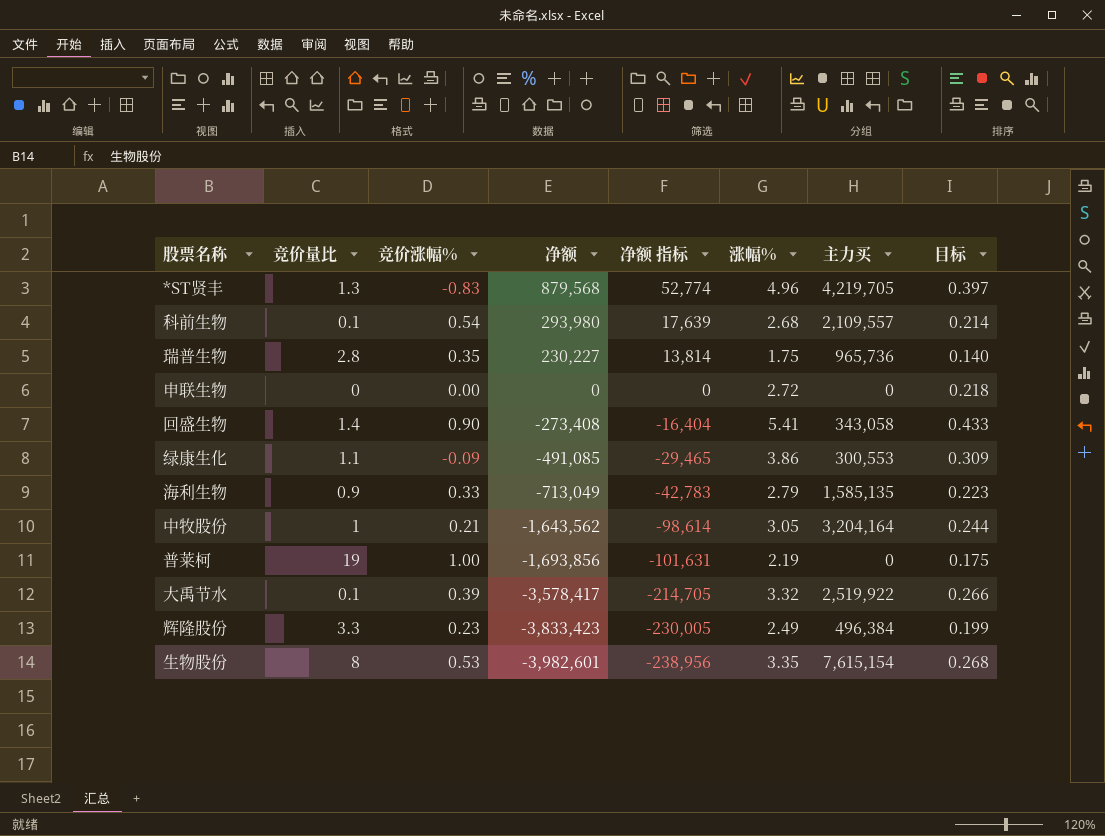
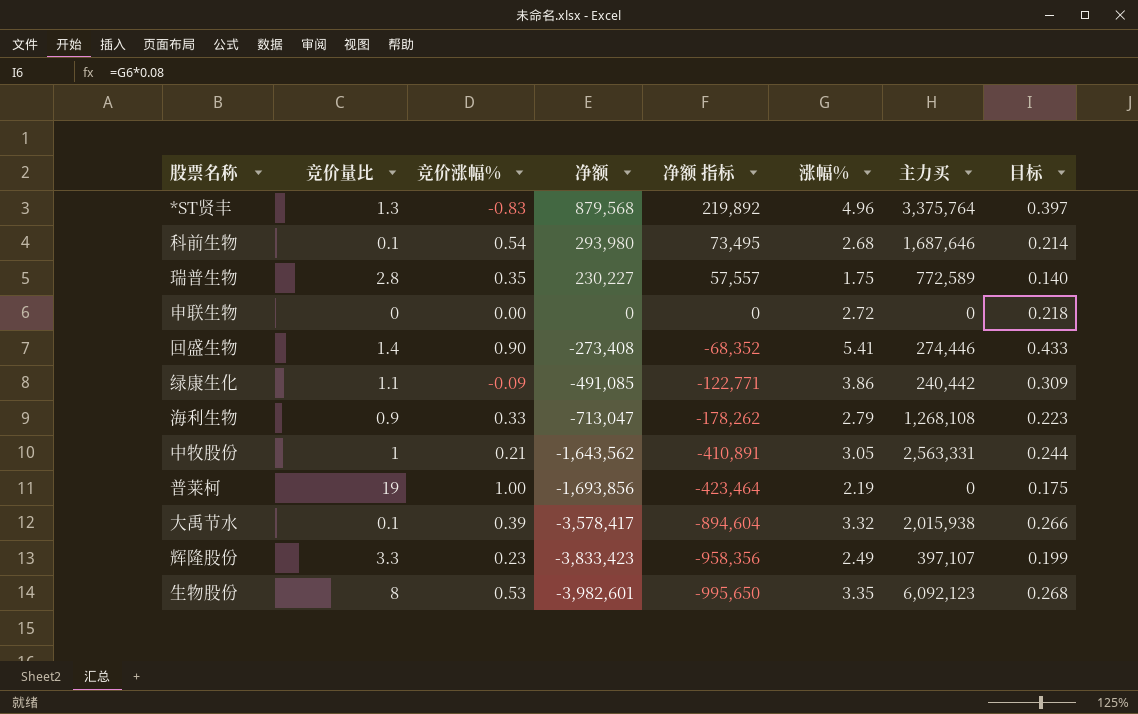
column 净额 指标 | formula: [净额] * 0.06 -> [净额] * 0.25
*ST贤丰 | 主力买: 4,219,705 -> 3,375,764
科前生物 | 主力买: 2,109,557 -> 1,687,646
瑞普生物 | 主力买: 965,736 -> 772,589
回盛生物 | 主力买: 343,058 -> 274,446
绿康生化 | 主力买: 300,553 -> 240,442
海利生物 | 净额: -713,049 -> -713,047
海利生物 | 主力买: 1,585,135 -> 1,268,108
中牧股份 | 主力买: 3,204,164 -> 2,563,331
大禹节水 | 主力买: 2,519,922 -> 2,015,938
辉隆股份 | 主力买: 496,384 -> 397,107
生物股份 | 主力买: 7,615,154 -> 6,092,123

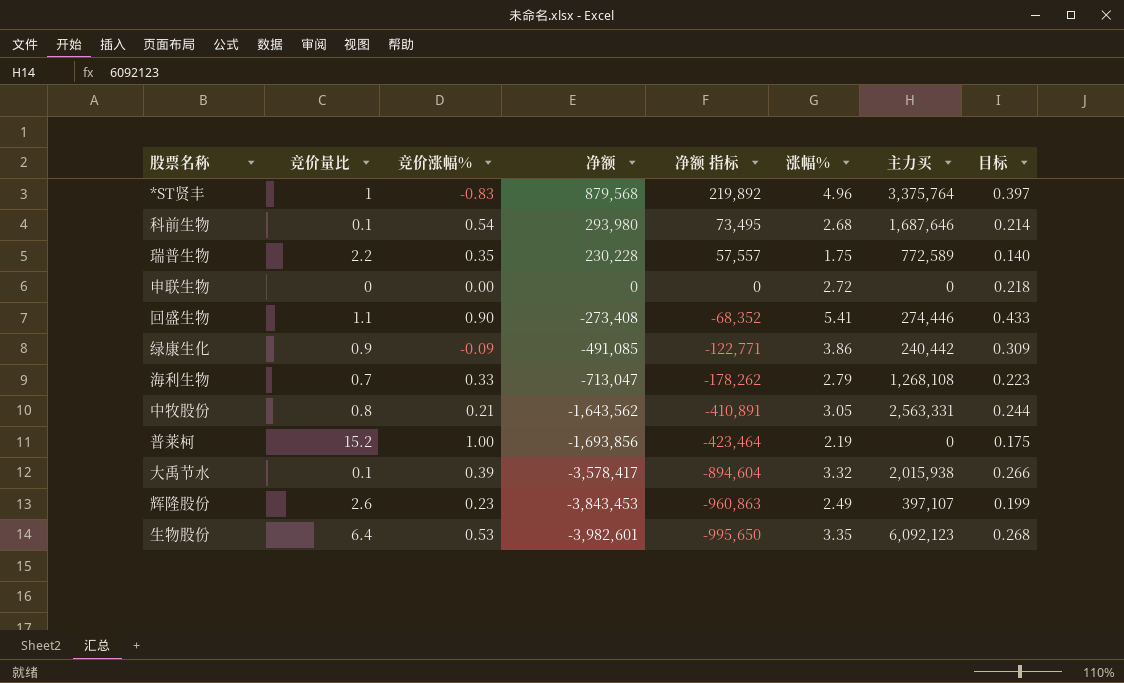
*ST贤丰 | 竞价量比: 1.3 -> 1
瑞普生物 | 竞价量比: 2.8 -> 2.2
瑞普生物 | 净额: 230,227 -> 230,228
回盛生物 | 竞价量比: 1.4 -> 1.1
绿康生化 | 竞价量比: 1.1 -> 0.9
海利生物 | 竞价量比: 0.9 -> 0.7
中牧股份 | 竞价量比: 1 -> 0.8
普莱柯 | 竞价量比: 19 -> 15.2
辉隆股份 | 竞价量比: 3.3 -> 2.6
辉隆股份 | 净额: -3,833,423 -> -3,843,453
辉隆股份 | 净额 指标: -958,356 -> -960,863
生物股份 | 竞价量比: 8 -> 6.4

